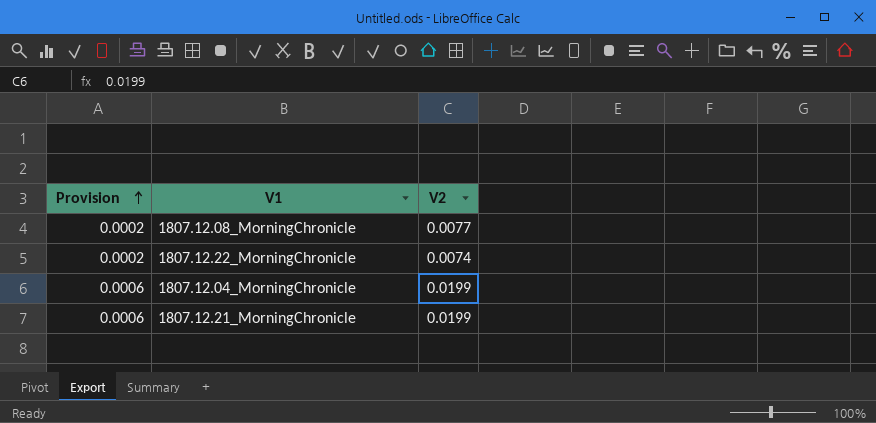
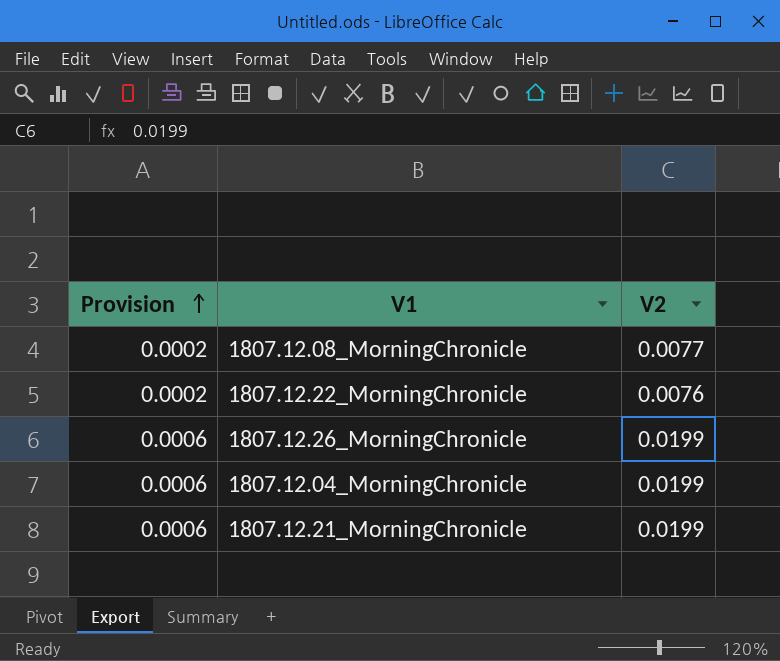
1807.12.22_MorningChronicle | V2: 0.0074 -> 0.0076
row 1807.12.26_MorningChronicle: none -> 0.0006 | 0.0199

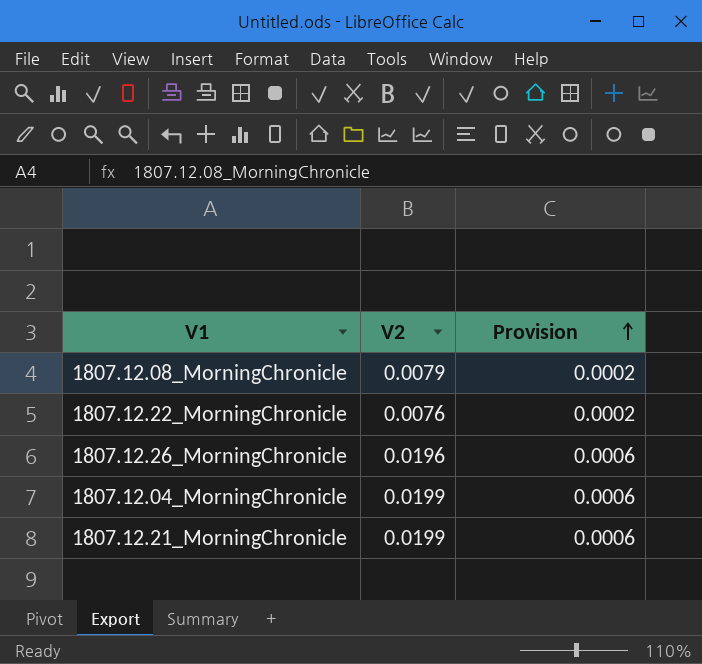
column Provision | position: 1 -> 3
1807.12.08_MorningChronicle | V2: 0.0077 -> 0.0079
1807.12.26_MorningChronicle | V2: 0.0199 -> 0.0196

